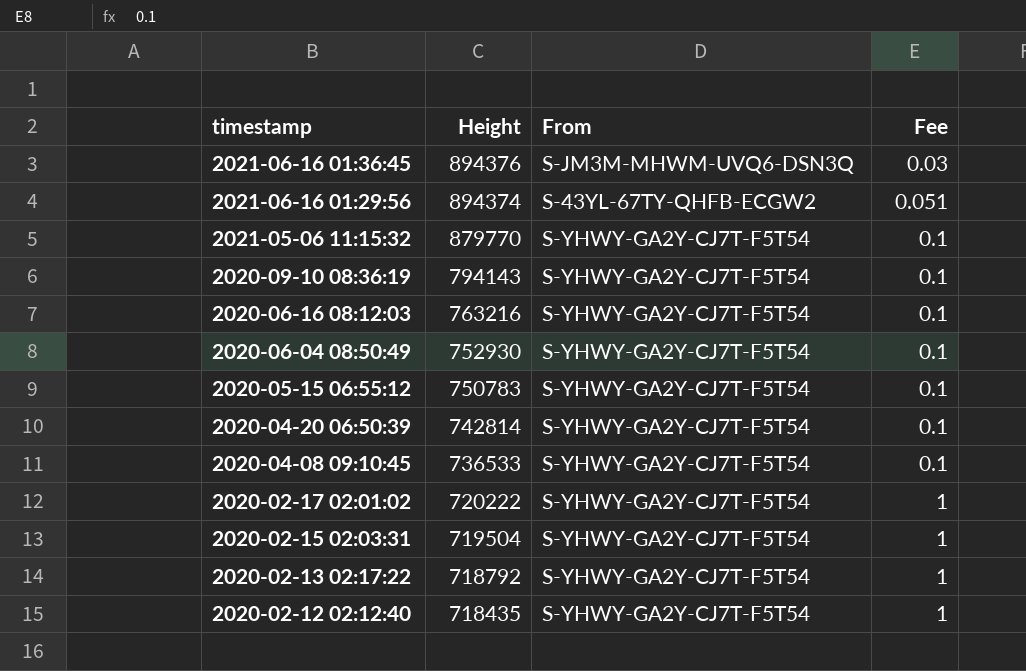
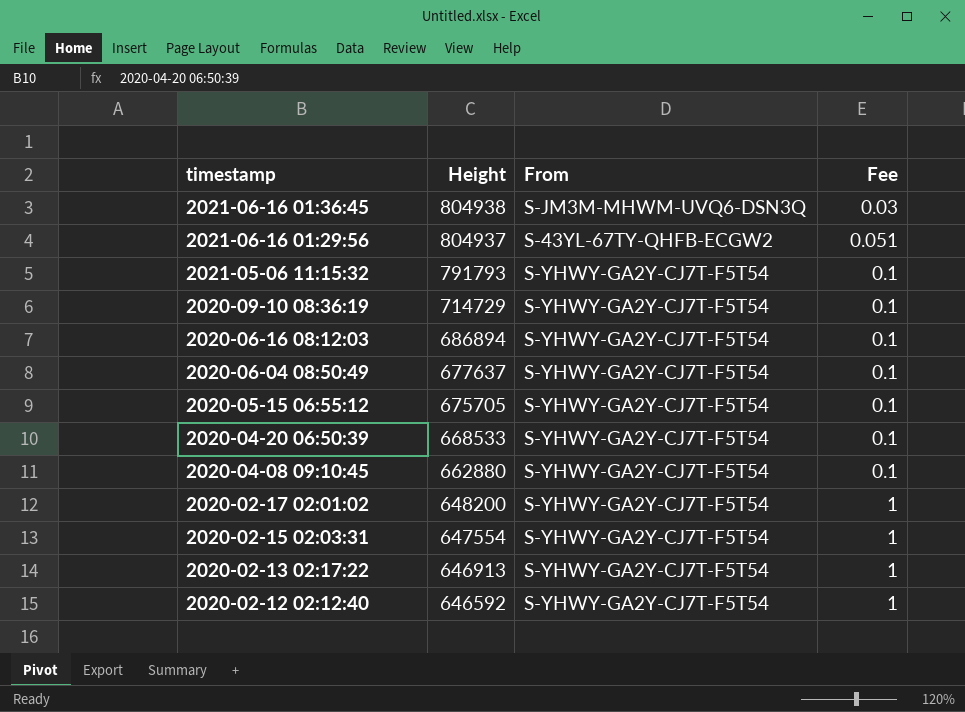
2021-06-16 01:36:45 | Height: 894376 -> 804938
2021-06-16 01:29:56 | Height: 894374 -> 804937
2021-05-06 11:15:32 | Height: 879770 -> 791793
2020-09-10 08:36:19 | Height: 794143 -> 714729
2020-06-16 08:12:03 | Height: 763216 -> 686894
2020-06-04 08:50:49 | Height: 752930 -> 677637
2020-05-15 06:55:12 | Height: 750783 -> 675705
2020-04-20 06:50:39 | Height: 742814 -> 668533
2020-04-08 09:10:45 | Height: 736533 -> 662880
2020-02-17 02:01:02 | Height: 720222 -> 648200
2020-02-15 02:03:31 | Height: 719504 -> 647554
2020-02-13 02:17:22 | Height: 718792 -> 646913
2020-02-12 02:12:40 | Height: 718435 -> 646592

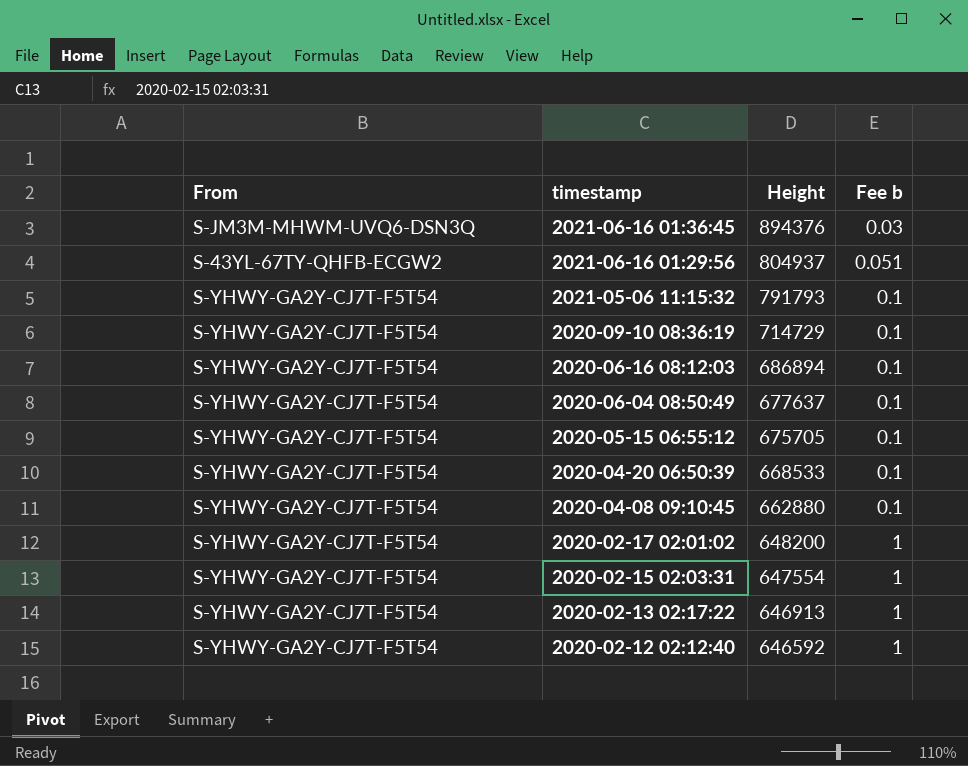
column From | position: 3 -> 1
column name: Fee -> Fee b
2021-06-16 01:36:45 | Height: 804938 -> 894376

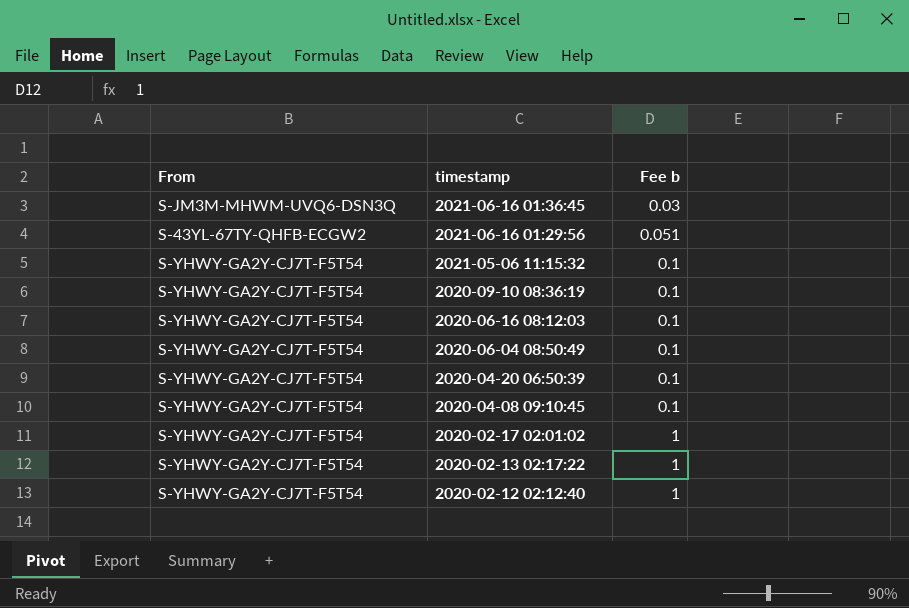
column Height | position: 3 -> none
row 2020-05-15 06:55:12: S-YHWY-GA2Y-CJ7T-F5T54 | 675705 | 0.1 -> none
row 2020-02-15 02:03:31: S-YHWY-GA2Y-CJ7T-F5T54 | 647554 | 1 -> none

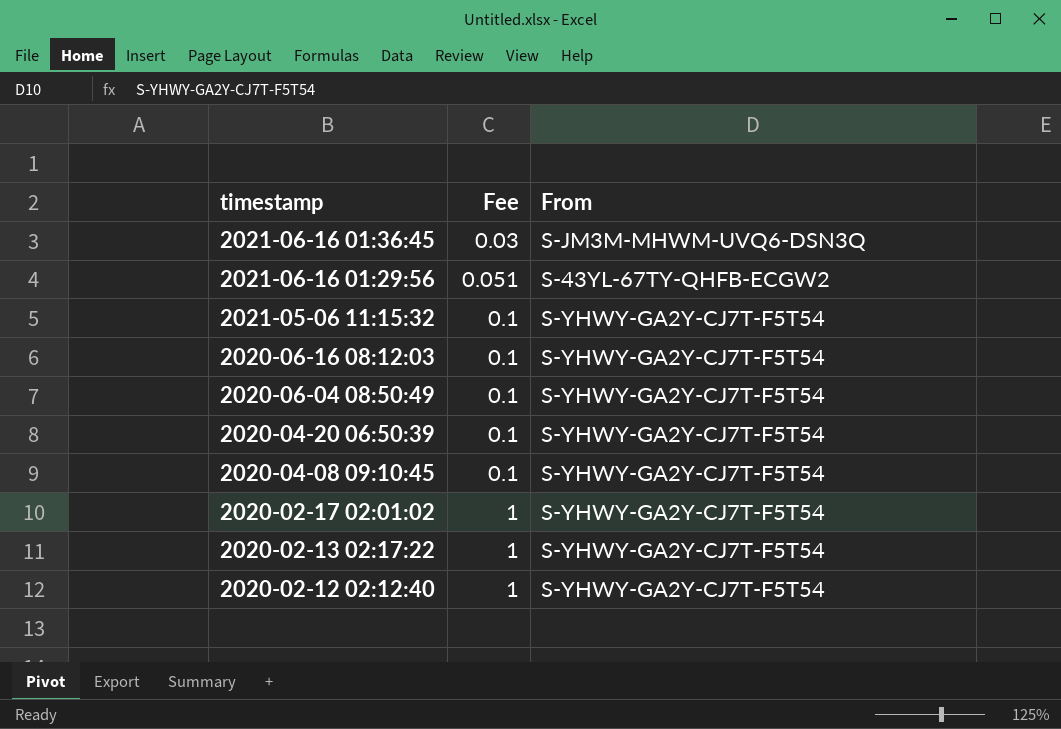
column name: Fee b -> Fee
column From | position: 1 -> 3
row 2020-09-10 08:36:19: S-YHWY-GA2Y-CJ7T-F5T54 | 0.1 -> none

